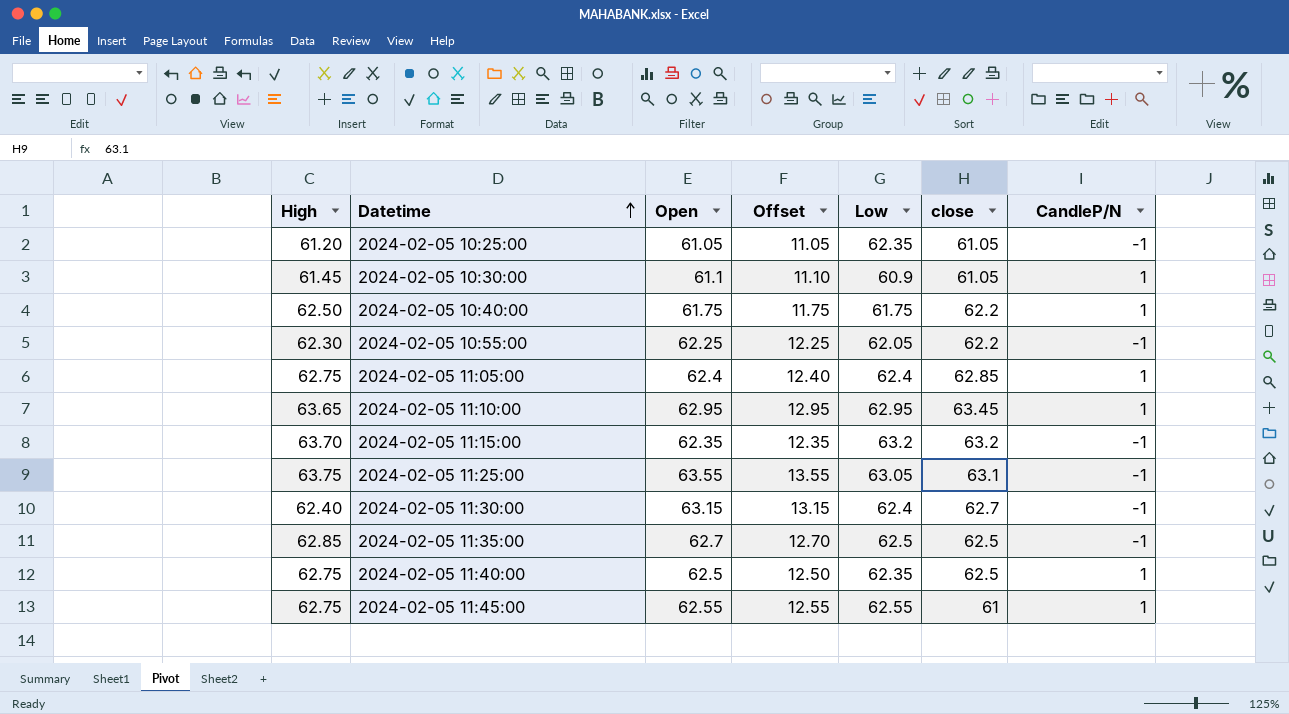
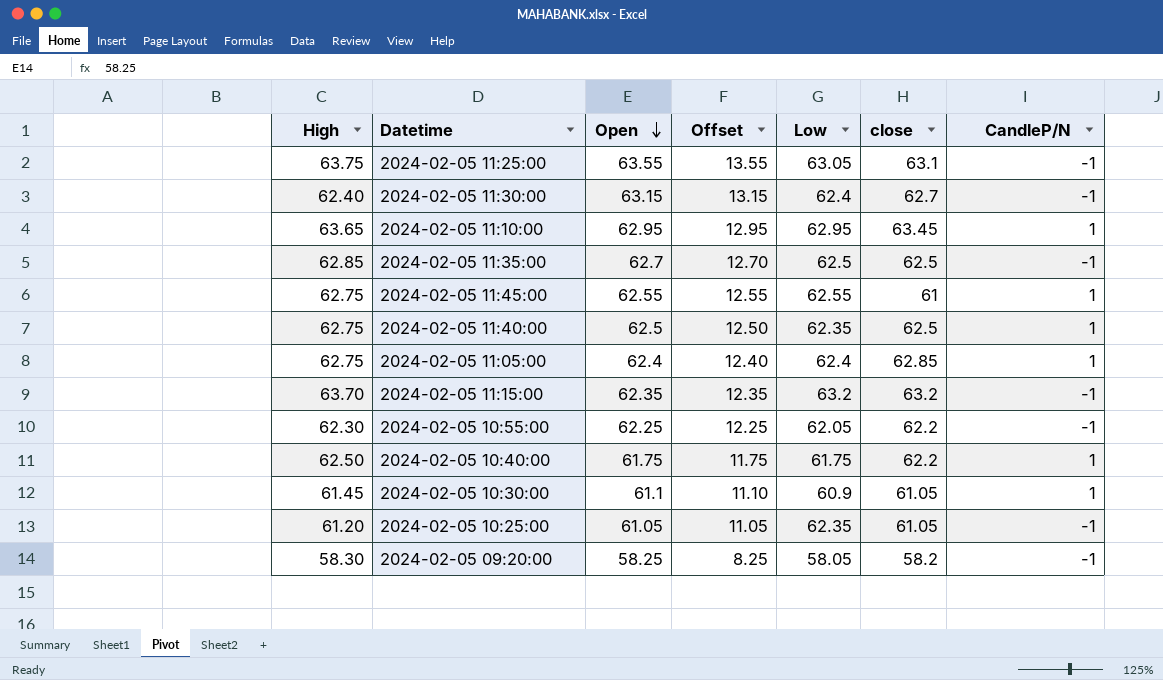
row order: Datetime ascending -> Open descending
row 2024-02-05 09:20:00: none -> 58.30 | 58.25 | 8.25 | 58.05 | 58.2 | -1

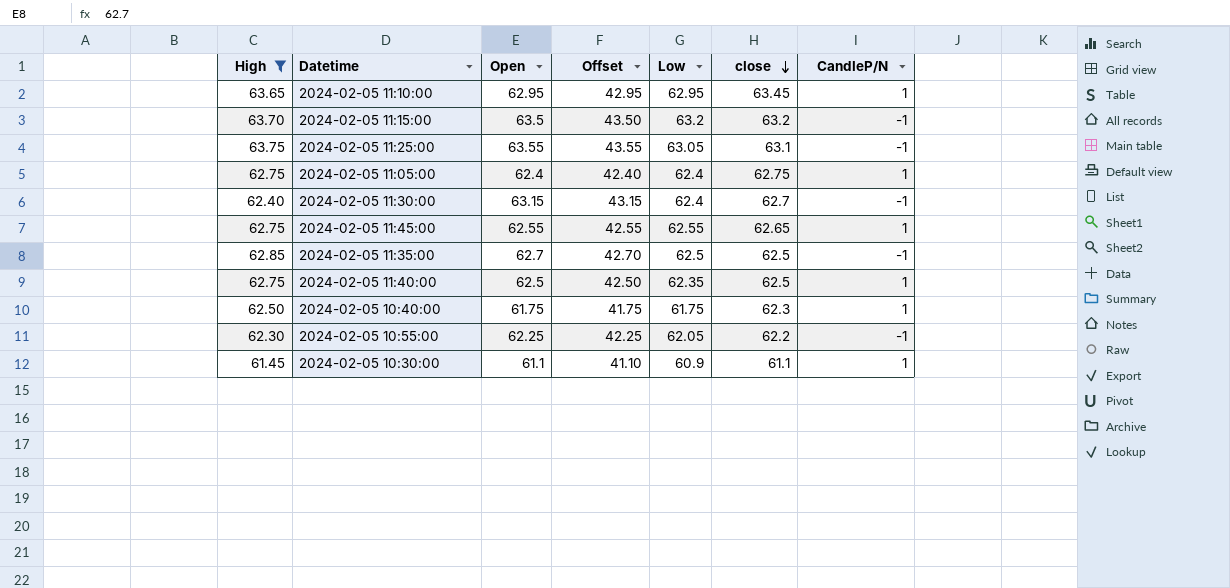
filter: none -> High >= 61.45
row order: Open descending -> close descending
column Offset | formula: [Open] - 50 -> [Open] - 20
2024-02-05 11:15:00 | Open: 62.35 -> 63.5
2024-02-05 11:05:00 | close: 62.85 -> 62.75
2024-02-05 11:45:00 | close: 61 -> 62.65
2024-02-05 10:40:00 | close: 62.2 -> 62.3
2024-02-05 10:30:00 | close: 61.05 -> 61.1

